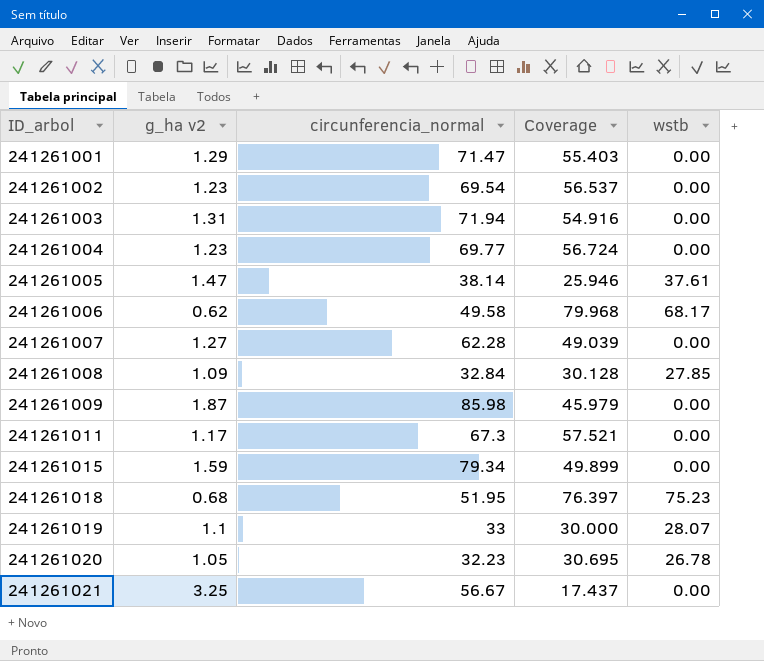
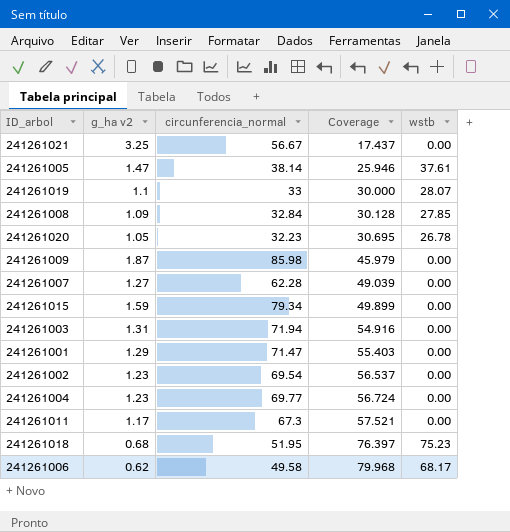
row order: ID_arbol ascending -> Coverage ascending

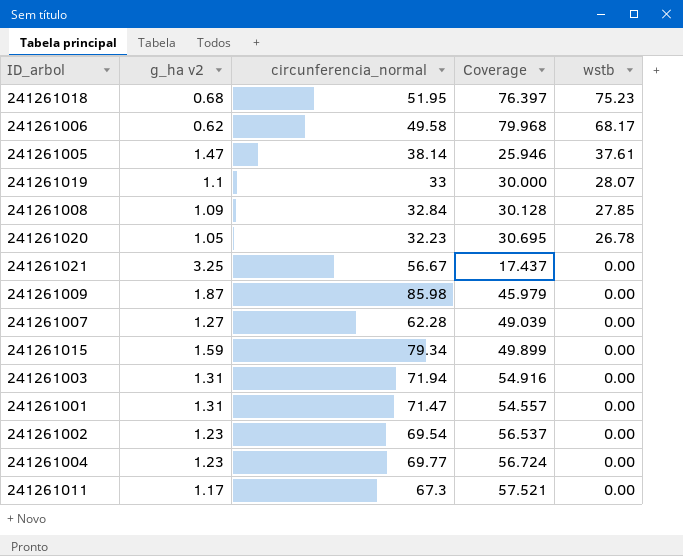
row order: Coverage ascending -> wstb descending
241261001 | g_ha v2: 1.29 -> 1.31
241261001 | Coverage: 55.403 -> 54.557

